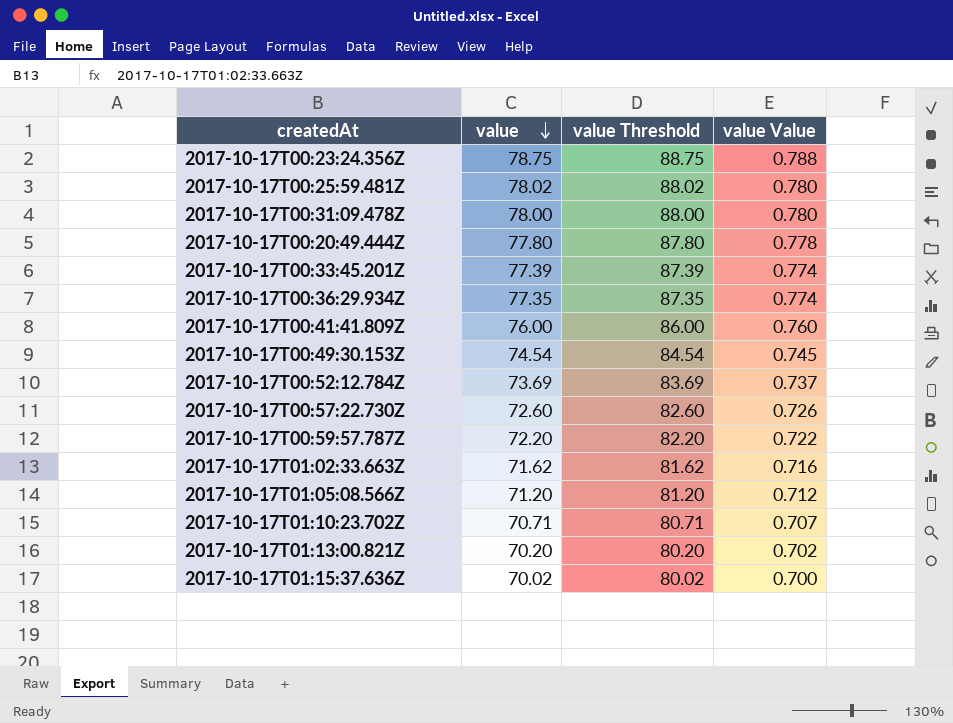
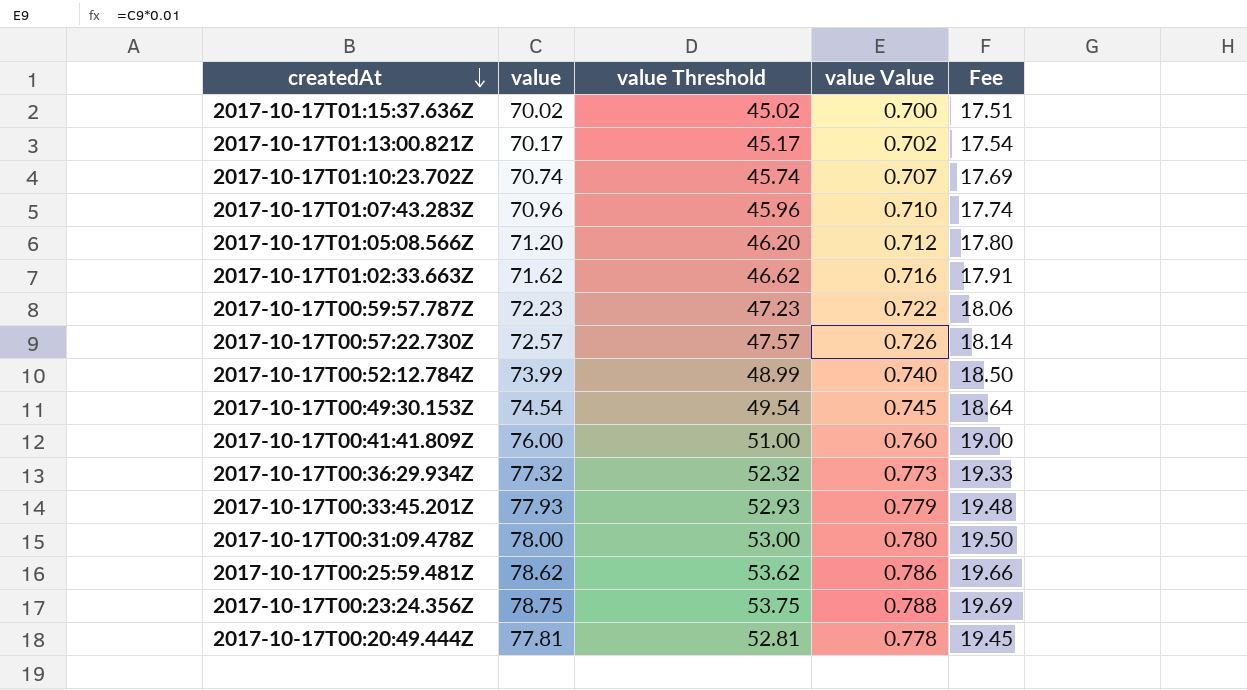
row order: value descending -> createdAt descending
column value Threshold | formula: [value] + 10 -> [value] - 25
column Fee | formula: none -> [value] * 0.25
2017-10-17T01:13:00.821Z | value: 70.20 -> 70.17
2017-10-17T01:10:23.702Z | value: 70.71 -> 70.74
row 2017-10-17T01:07:43.283Z: none -> 70.96 | 45.96 | 0.710 | 17.74
2017-10-17T00:59:57.787Z | value: 72.20 -> 72.23
2017-10-17T00:57:22.730Z | value: 72.60 -> 72.57
2017-10-17T00:52:12.784Z | value: 73.69 -> 73.99
2017-10-17T00:52:12.784Z | value Value: 0.737 -> 0.740
2017-10-17T00:36:29.934Z | value: 77.35 -> 77.32
2017-10-17T00:36:29.934Z | value Value: 0.774 -> 0.773
2017-10-17T00:33:45.201Z | value: 77.39 -> 77.93
2017-10-17T00:33:45.201Z | value Value: 0.774 -> 0.779
2017-10-17T00:25:59.481Z | value: 78.02 -> 78.62
2017-10-17T00:25:59.481Z | value Value: 0.780 -> 0.786
2017-10-17T00:20:49.444Z | value: 77.80 -> 77.81

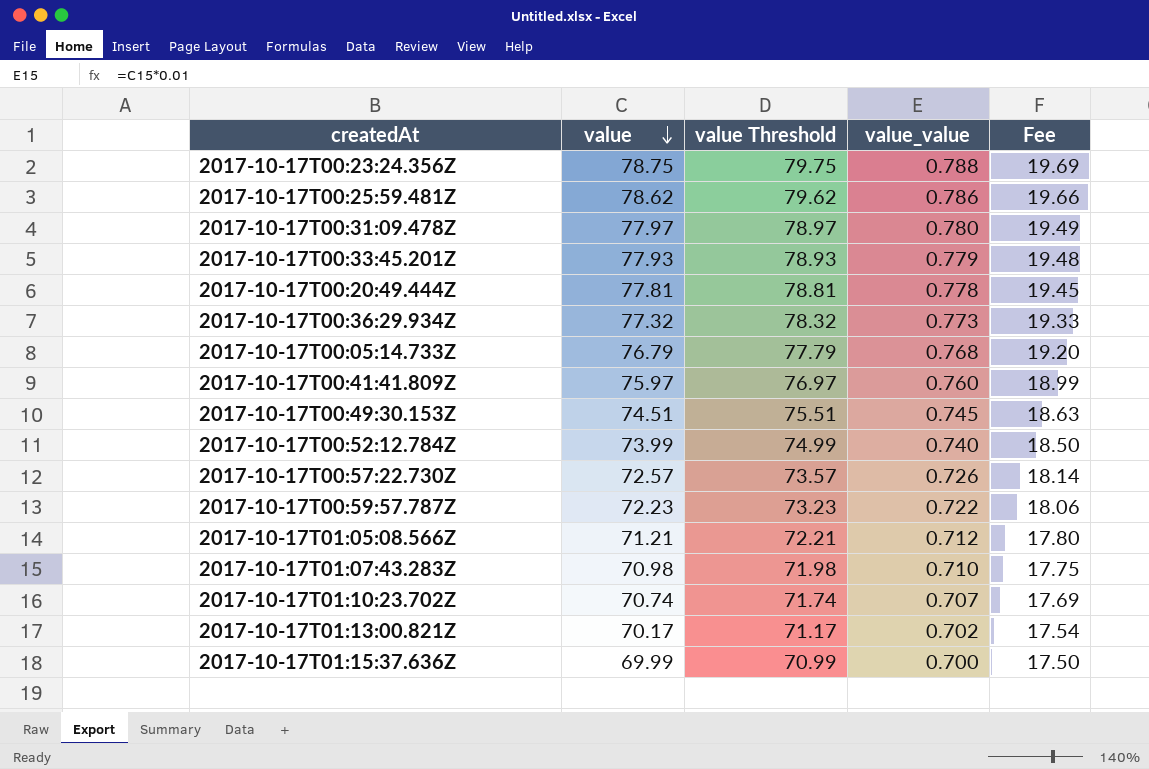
row order: createdAt descending -> value descending
column value Threshold | formula: [value] - 25 -> [value] + 1
column name: value Value -> value_value
row 2017-10-17T01:02:33.663Z: 71.62 | 46.62 | 0.716 | 17.91 -> none
2017-10-17T00:31:09.478Z | value: 78.00 -> 77.97
2017-10-17T00:31:09.478Z | Fee: 19.50 -> 19.49
row 2017-10-17T00:05:14.733Z: none -> 76.79 | 77.79 | 0.768 | 19.20
2017-10-17T00:41:41.809Z | value: 76.00 -> 75.97
2017-10-17T00:41:41.809Z | Fee: 19.00 -> 18.99
2017-10-17T00:49:30.153Z | value: 74.54 -> 74.51
2017-10-17T00:49:30.153Z | Fee: 18.64 -> 18.63
2017-10-17T01:05:08.566Z | value: 71.20 -> 71.21
2017-10-17T01:07:43.283Z | value: 70.96 -> 70.98
2017-10-17T01:07:43.283Z | Fee: 17.74 -> 17.75
2017-10-17T01:15:37.636Z | value: 70.02 -> 69.99
2017-10-17T01:15:37.636Z | Fee: 17.51 -> 17.50

